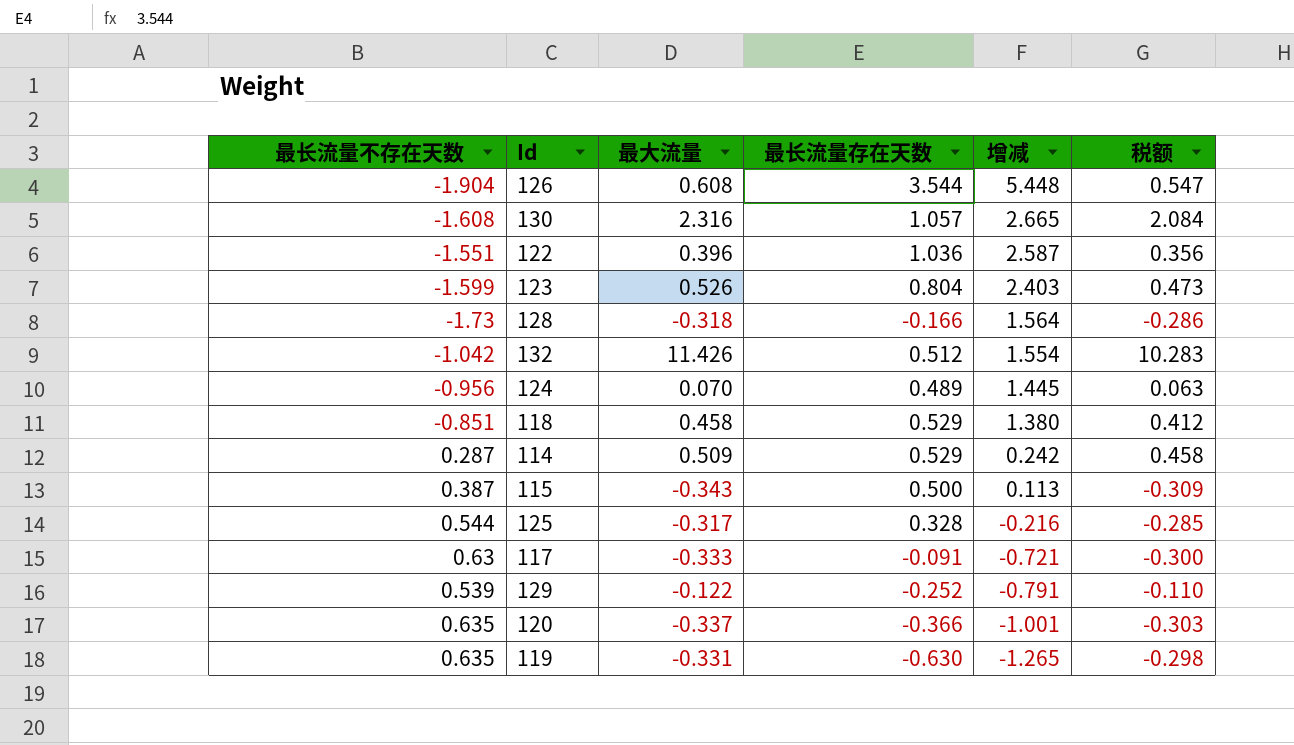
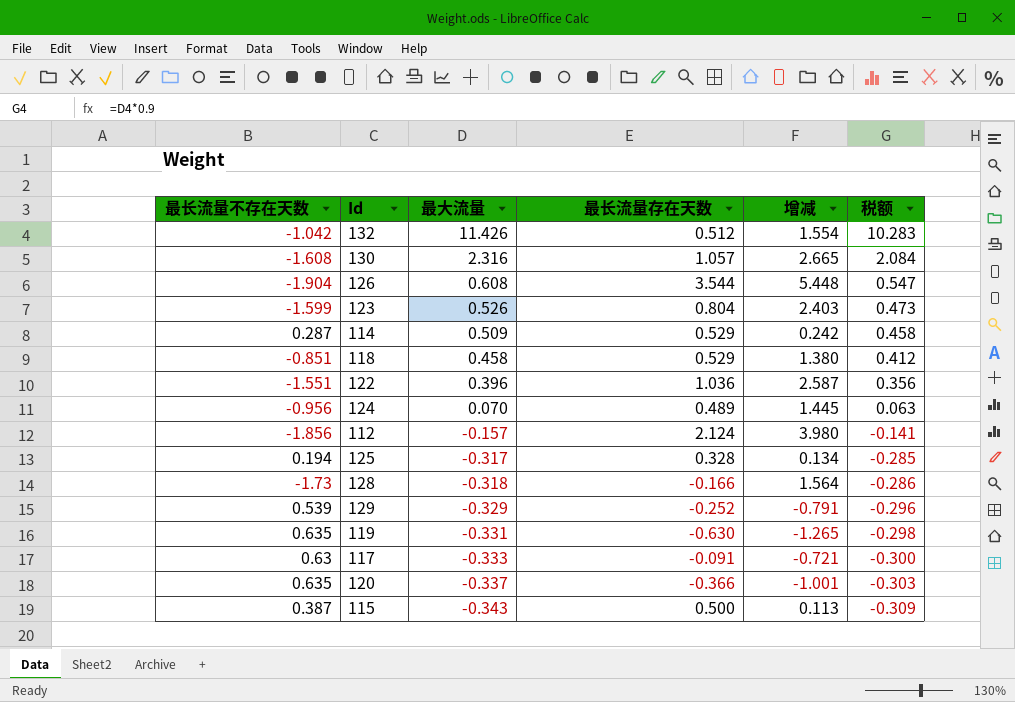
row order: 增减 descending -> 最大流量 descending
row 112: none -> -1.856 | -0.157 | 2.124 | 3.980 | -0.141
125 | 最长流量不存在天数: 0.544 -> 0.194
125 | 增减: -0.216 -> 0.134
129 | 最大流量: -0.122 -> -0.329
129 | 税额: -0.110 -> -0.296

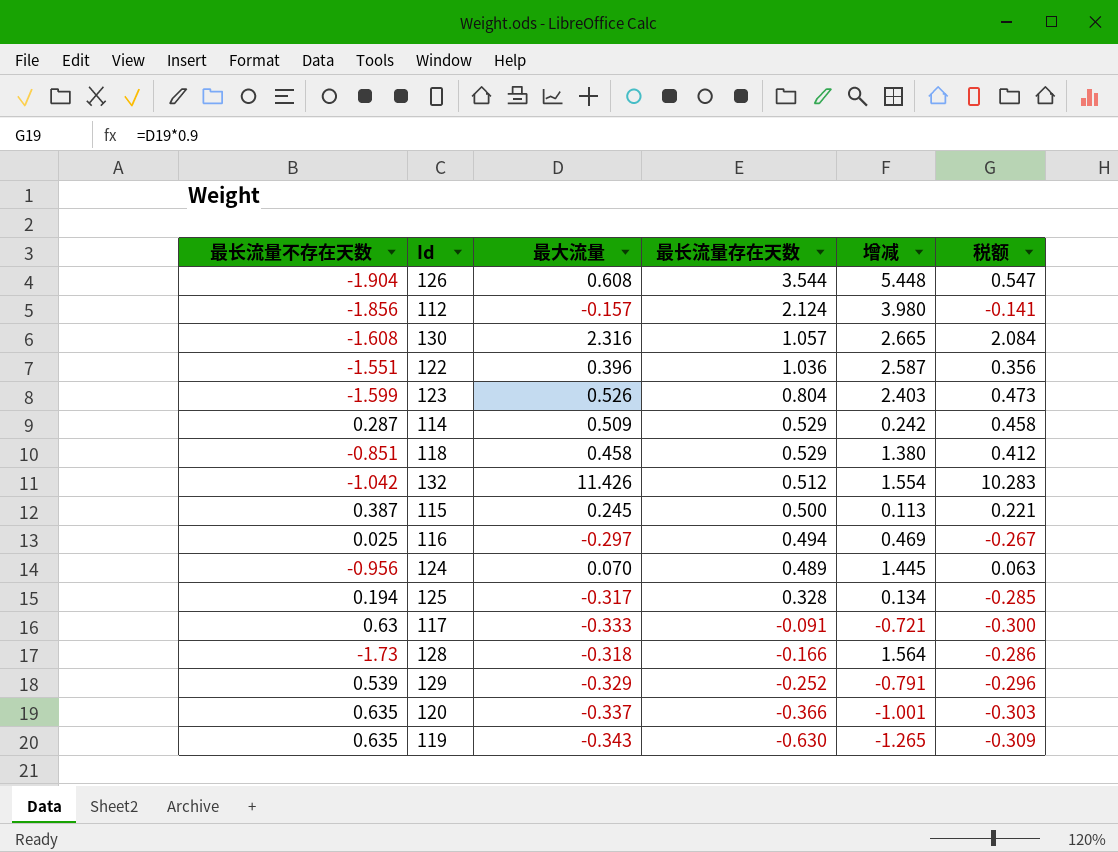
row order: 最大流量 descending -> 最长流量存在天数 descending
115 | 最大流量: -0.343 -> 0.245
115 | 税额: -0.309 -> 0.221
row 116: none -> 0.025 | -0.297 | 0.494 | 0.469 | -0.267
119 | 最大流量: -0.331 -> -0.343
119 | 税额: -0.298 -> -0.309

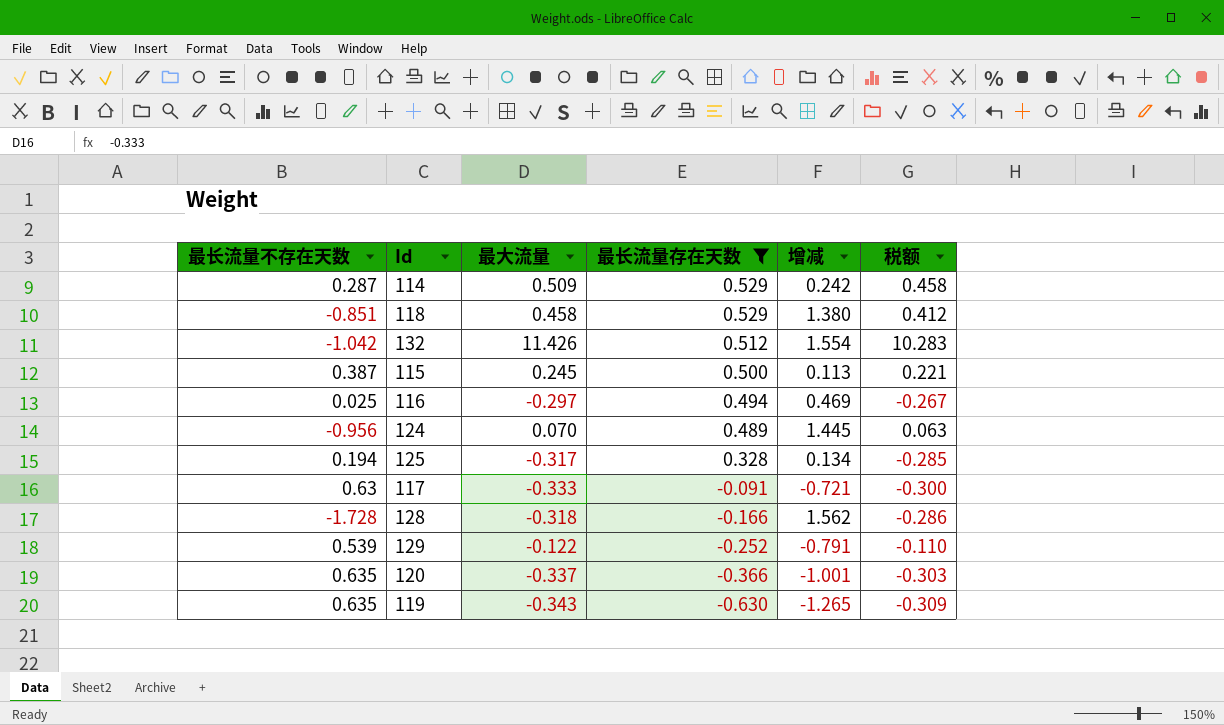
filter: none -> 最长流量存在天数 <= 0.529
128 | 最长流量不存在天数: -1.73 -> -1.728
128 | 增减: 1.564 -> 1.562
129 | 最大流量: -0.329 -> -0.122
129 | 税额: -0.296 -> -0.110

